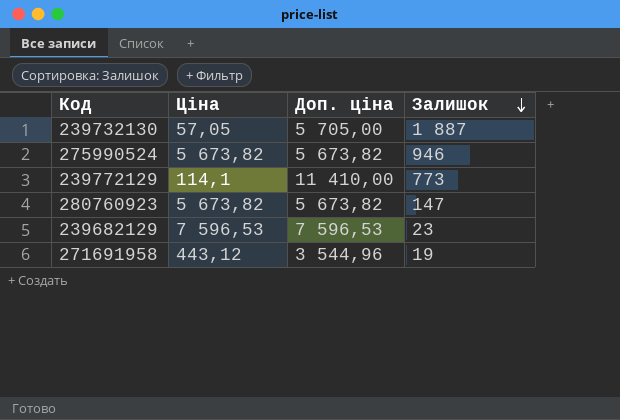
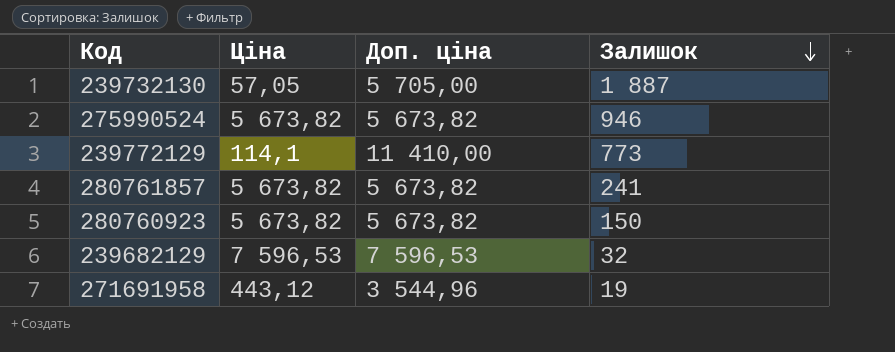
row 280761857: none -> 5 673,82 | 5 673,82 | 241
280760923 | Залишок: 147 -> 150
239682129 | Залишок: 23 -> 32

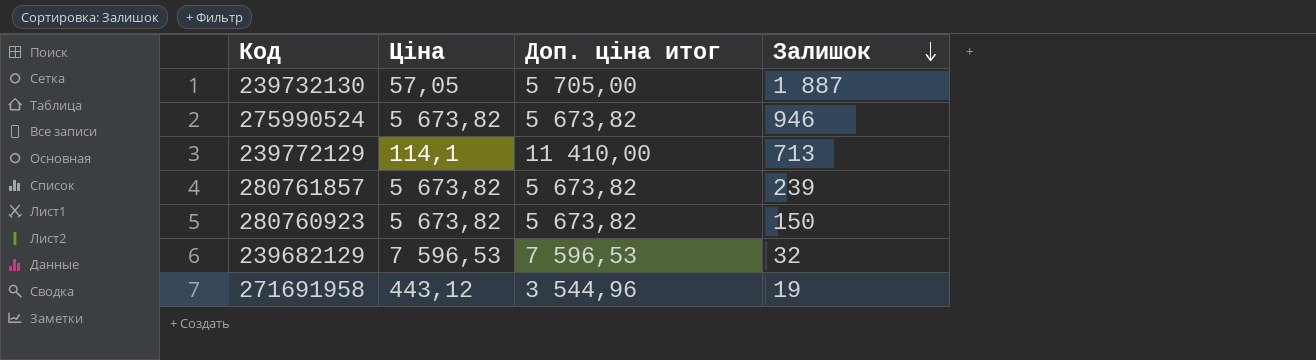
column name: Доп. ціна -> Доп. ціна итог
239772129 | Залишок: 773 -> 713
280761857 | Залишок: 241 -> 239

